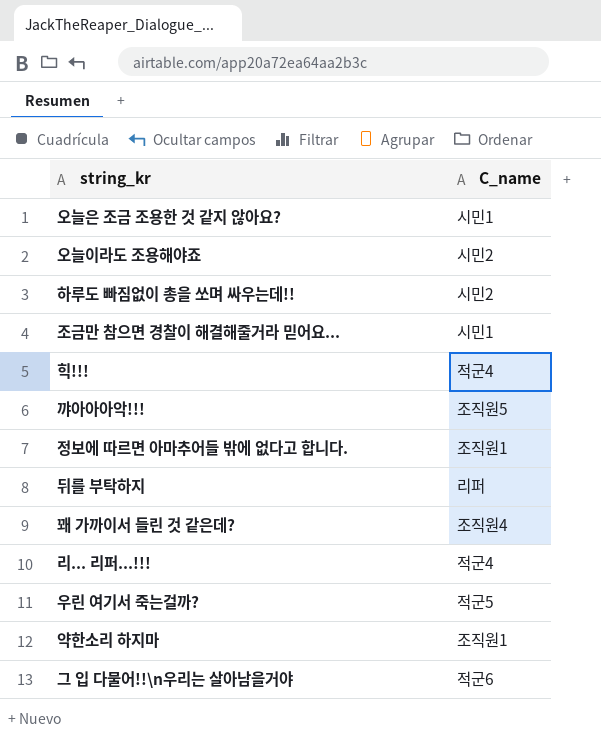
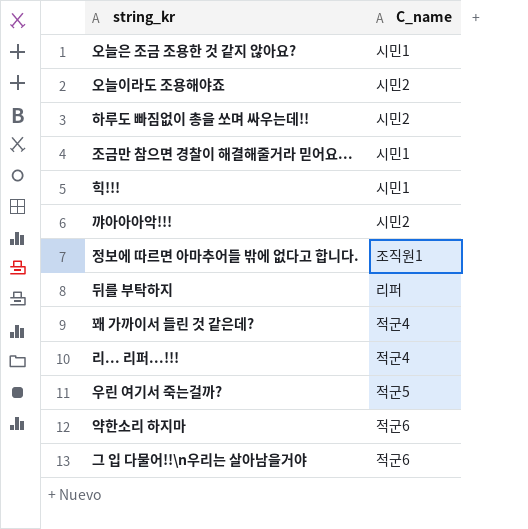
힉!!! | C_name: 적군4 -> 시민1
꺄아아아악!!! | C_name: 조직원5 -> 시민2
꽤 가까이서 들린 것 같은데? | C_name: 조직원4 -> 적군4
약한소리 하지마 | C_name: 조직원1 -> 적군6

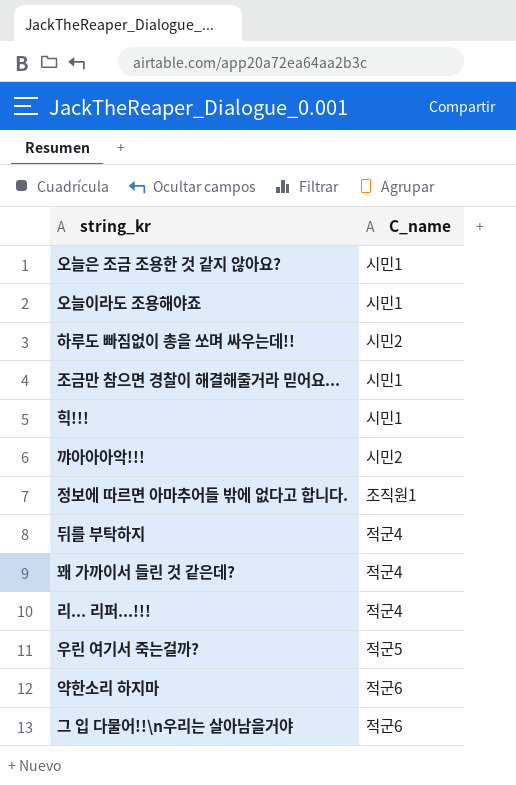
오늘이라도 조용해야죠 | C_name: 시민2 -> 시민1
뒤를 부탁하지 | C_name: 리퍼 -> 적군4

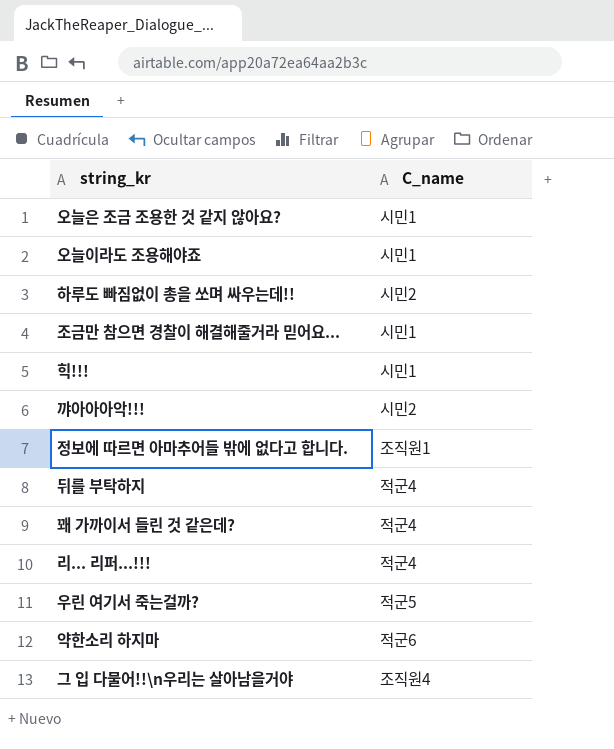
그 입 다물어!!\n우리는 살아남을거야 | C_name: 적군6 -> 조직원4

